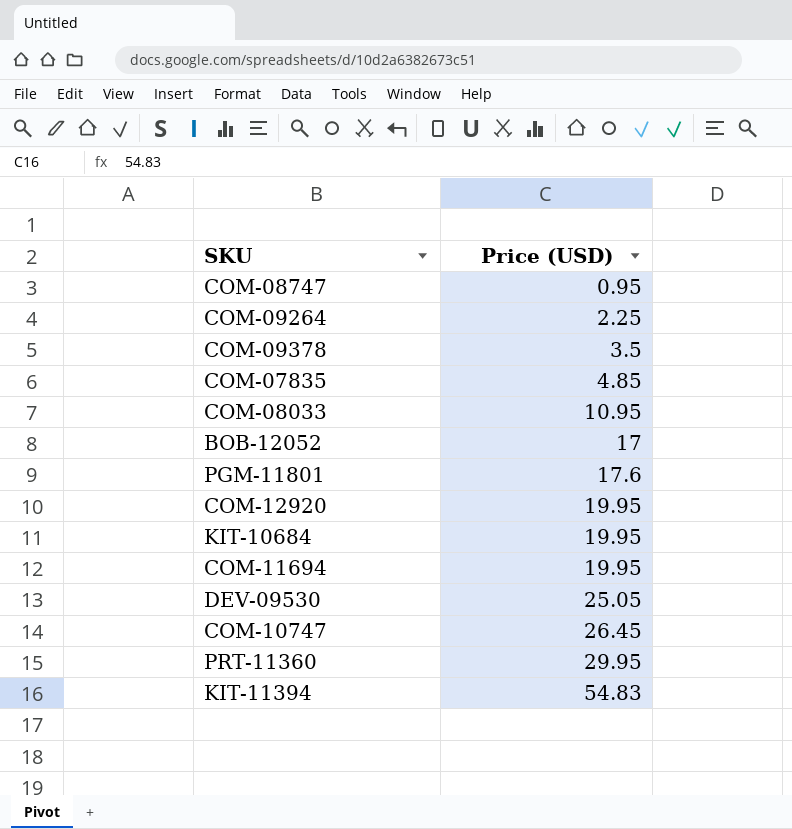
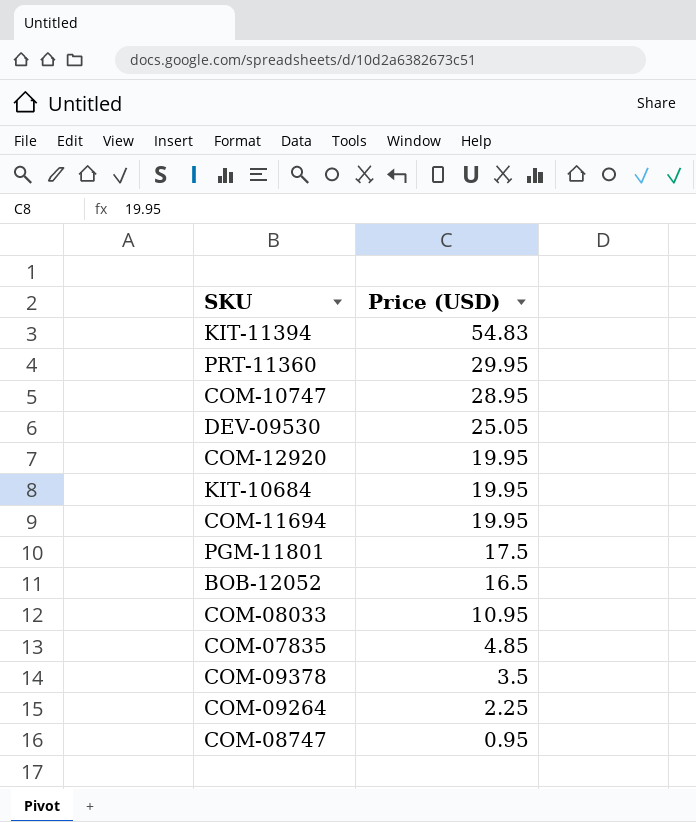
row order: Price (USD) ascending -> Price (USD) descending
COM-10747 | Price (USD): 26.45 -> 28.95
PGM-11801 | Price (USD): 17.6 -> 17.5
BOB-12052 | Price (USD): 17 -> 16.5

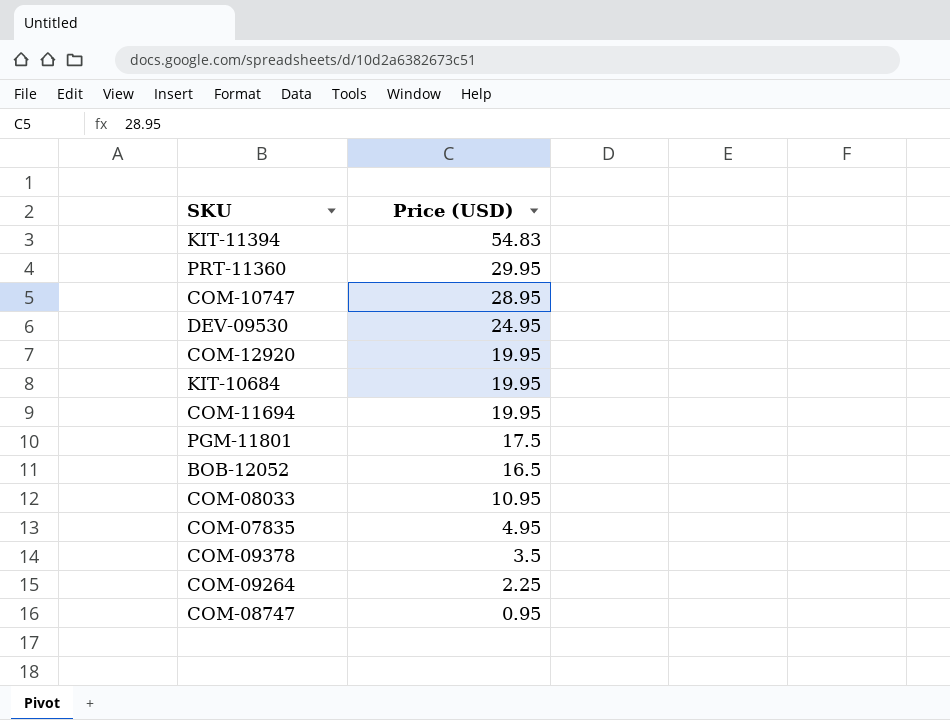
DEV-09530 | Price (USD): 25.05 -> 24.95
COM-07835 | Price (USD): 4.85 -> 4.95

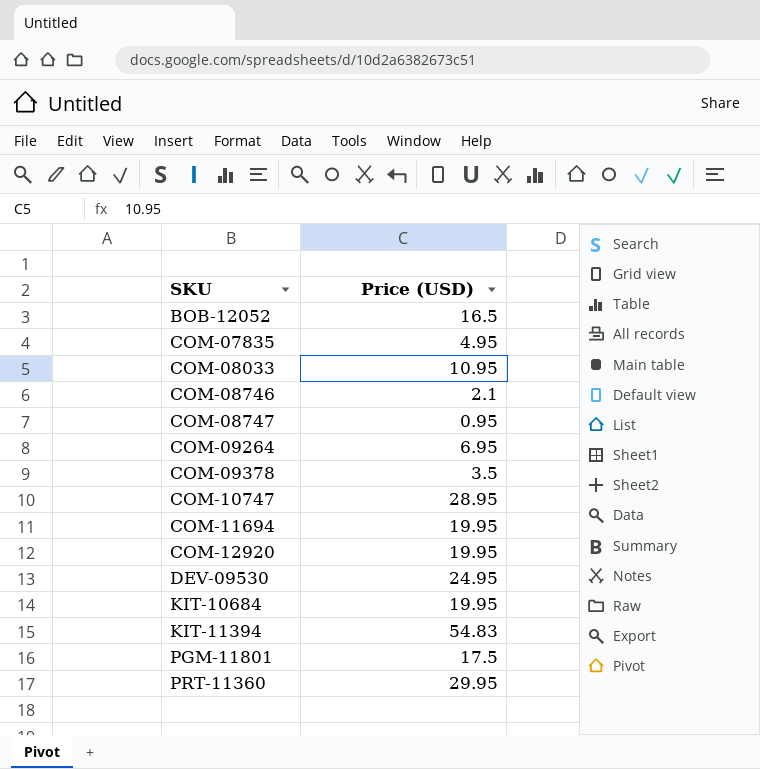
row order: Price (USD) descending -> SKU ascending
row COM-08746: none -> 2.1
COM-09264 | Price (USD): 2.25 -> 6.95

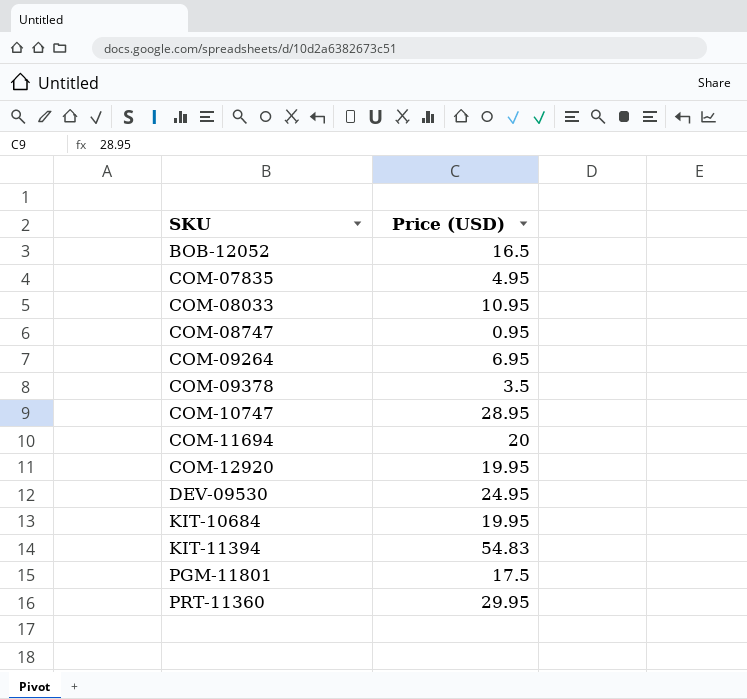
row COM-08746: 2.1 -> none
COM-11694 | Price (USD): 19.95 -> 20

